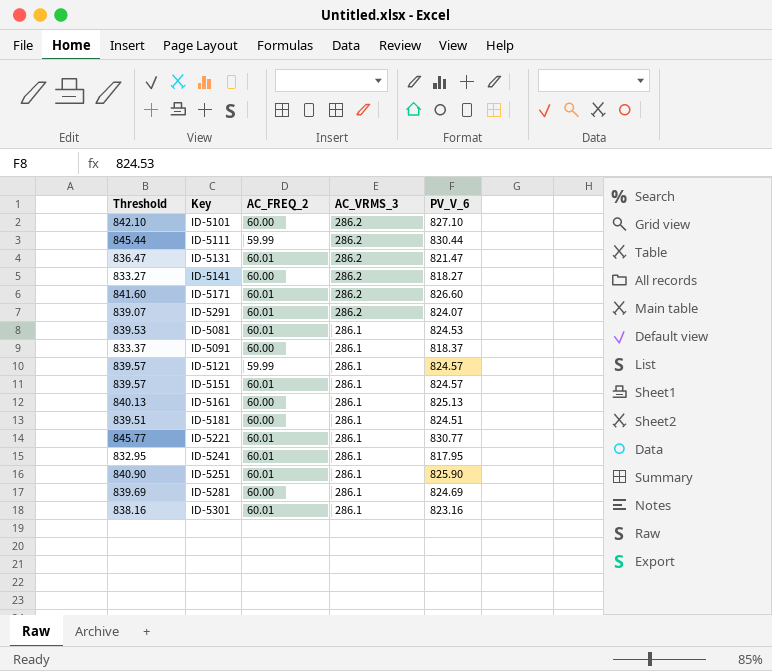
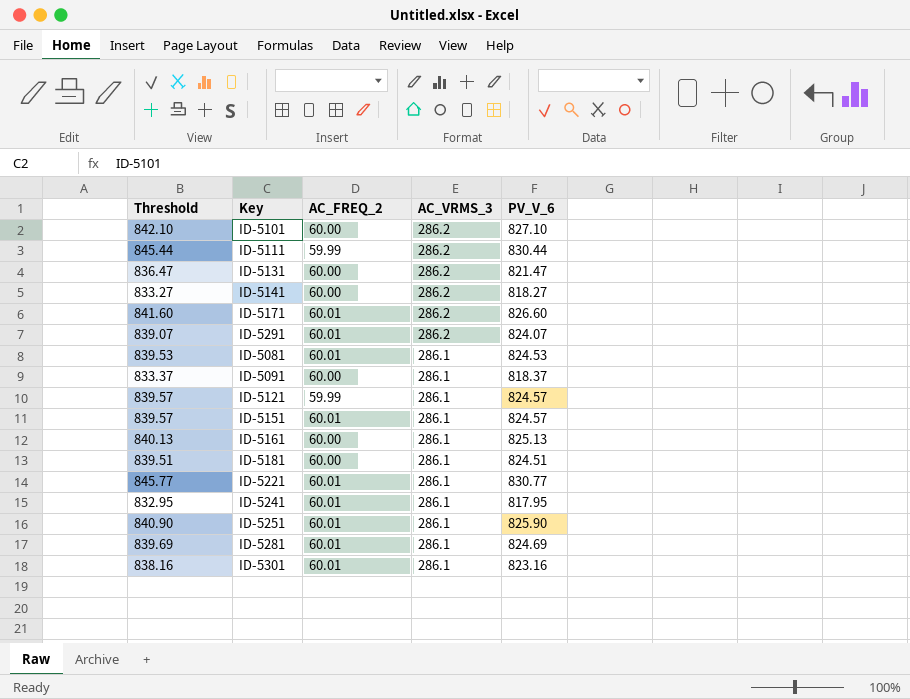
ID-5131 | AC_FREQ_2: 60.01 -> 60.00
ID-5281 | AC_FREQ_2: 60.00 -> 60.01

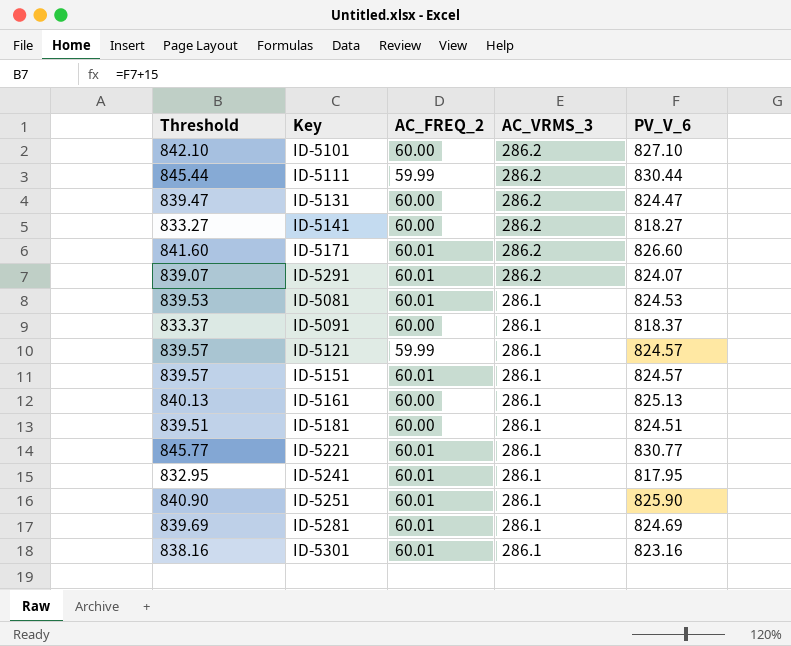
ID-5131 | Threshold: 836.47 -> 839.47
ID-5131 | PV_V_6: 821.47 -> 824.47

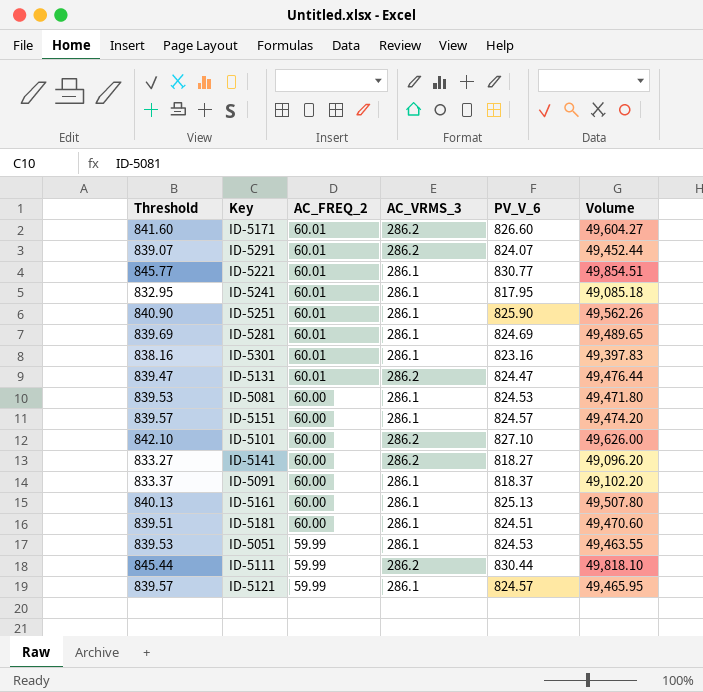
row order: AC_VRMS_3 descending -> AC_FREQ_2 descending
column Volume | formula: none -> [AC_FREQ_2] * [PV_V_6]
ID-5131 | AC_FREQ_2: 60.00 -> 60.01
ID-5081 | AC_FREQ_2: 60.01 -> 60.00
ID-5151 | AC_FREQ_2: 60.01 -> 60.00
row ID-5051: none -> 839.53 | 59.99 | 286.1 | 824.53 | 49,463.55

